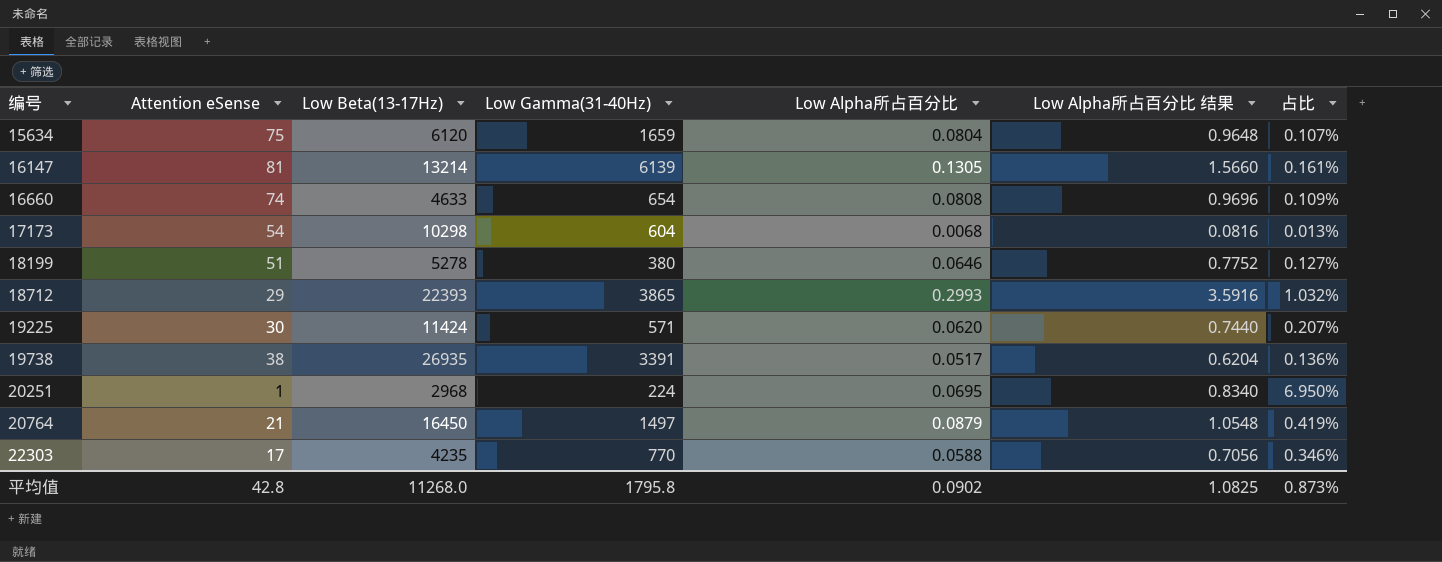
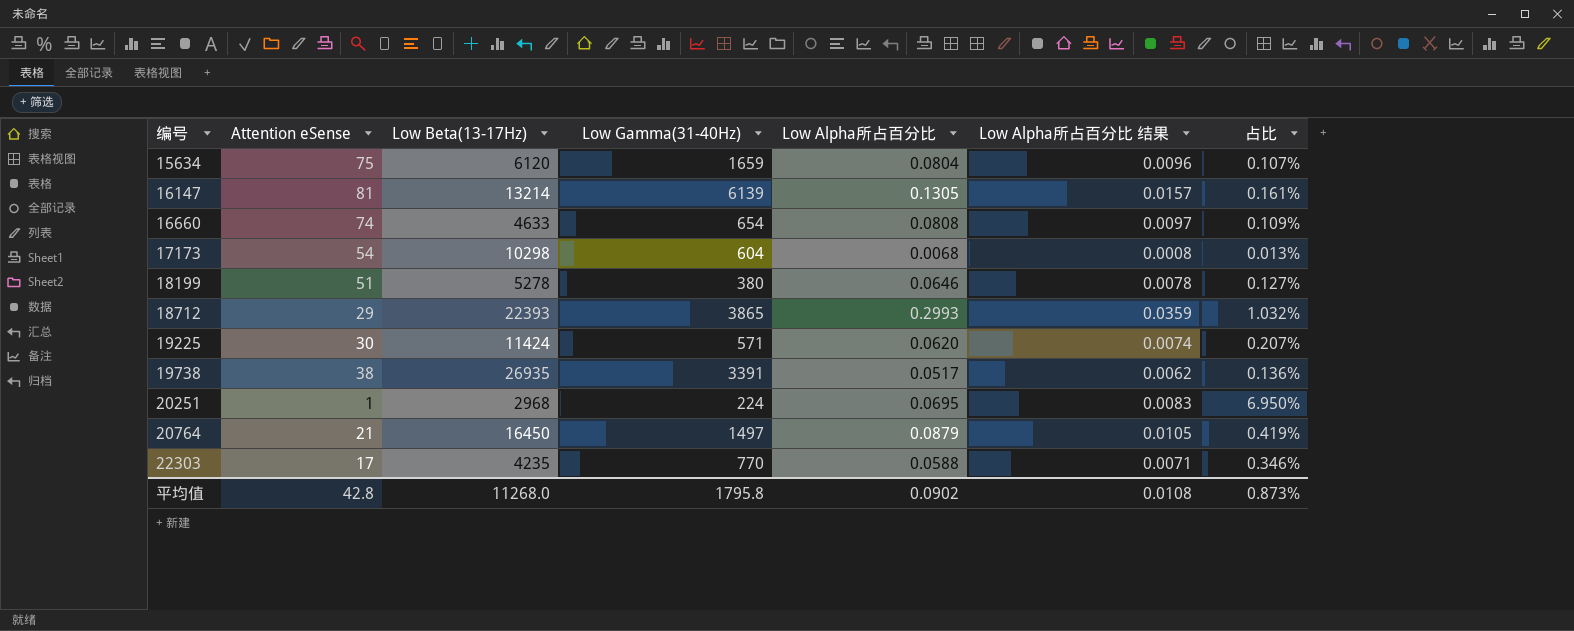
column Low Alpha所占百分比 结果 | formula: [Low Alpha所占百分比] * 12 -> [Low Alpha所占百分比] * 0.12
平均值 | Low Alpha所占百分比 结果: 1.0825 -> 0.0108

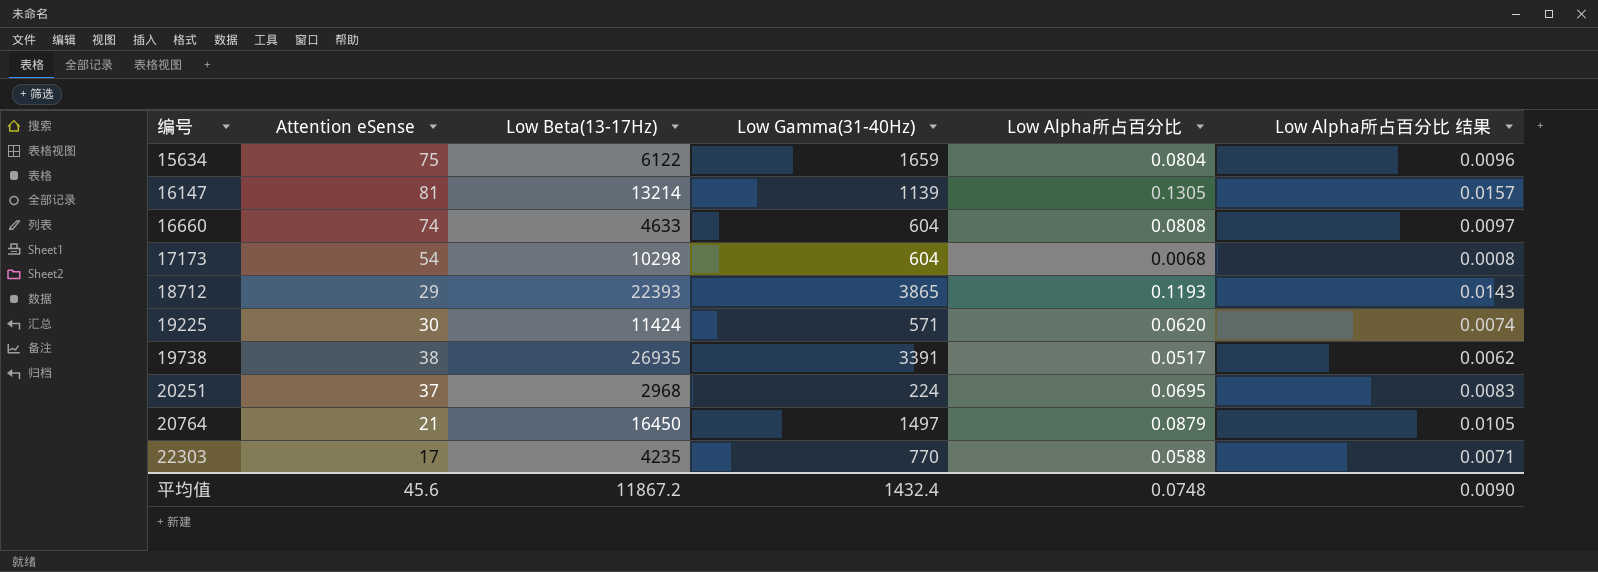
column 占比 | formula: [Low Alpha所占百分比] / [Attention eSense] -> none
row 18199: 51 | 5278 | 380 | 0.0646 | 0.0078 | 0.127% -> none
15634 | Low Beta(13-17Hz): 6120 -> 6122
16147 | Low Gamma(31-40Hz): 6139 -> 1139
16660 | Low Gamma(31-40Hz): 654 -> 604
18712 | Low Alpha所占百分比: 0.2993 -> 0.1193
18712 | Low Alpha所占百分比 结果: 0.0359 -> 0.0143
20251 | Attention eSense: 1 -> 37
平均值 | Attention eSense: 42.8 -> 45.6
平均值 | Low Beta(13-17Hz): 11268.0 -> 11867.2
平均值 | Low Gamma(31-40Hz): 1795.8 -> 1432.4
平均值 | Low Alpha所占百分比: 0.0902 -> 0.0748
平均值 | Low Alpha所占百分比 结果: 0.0108 -> 0.0090

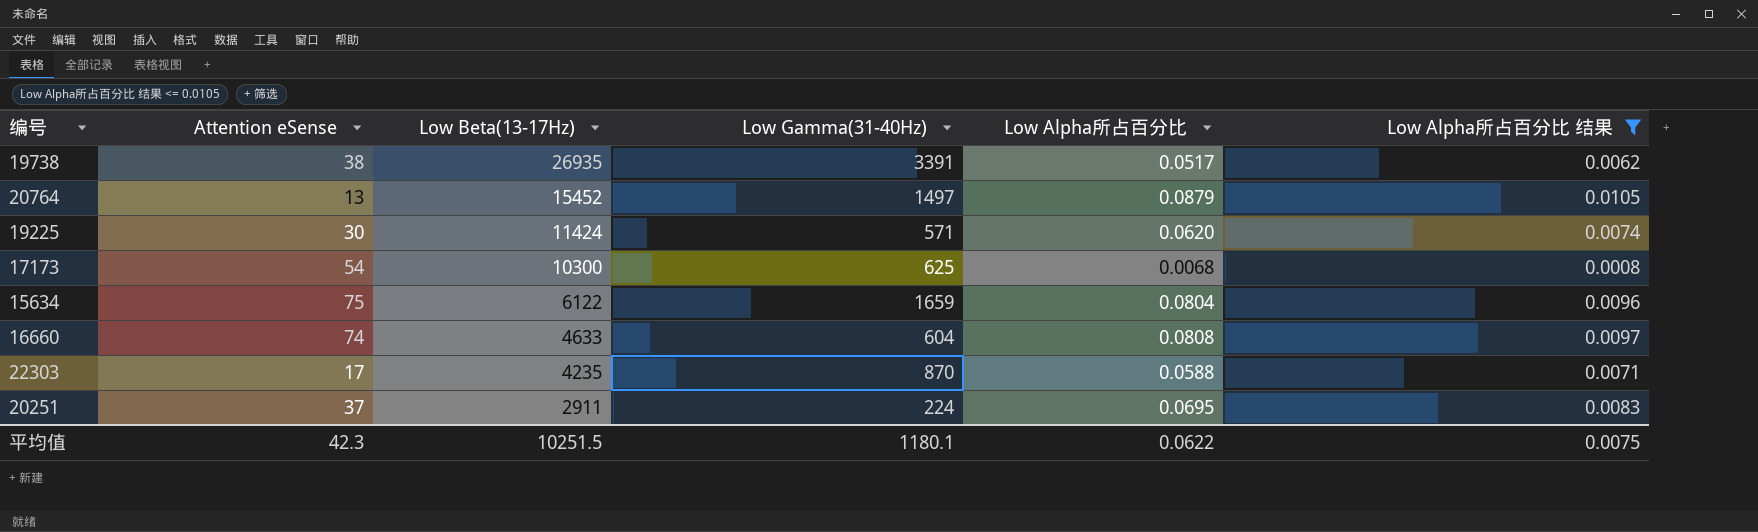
filter: none -> Low Alpha所占百分比 结果 <= 0.0105
row order: 编号 ascending -> Low Beta(13-17Hz) descending
20764 | Attention eSense: 21 -> 13
20764 | Low Beta(13-17Hz): 16450 -> 15452
17173 | Low Beta(13-17Hz): 10298 -> 10300
17173 | Low Gamma(31-40Hz): 604 -> 625
22303 | Low Gamma(31-40Hz): 770 -> 870
20251 | Low Beta(13-17Hz): 2968 -> 2911
平均值 | Attention eSense: 45.6 -> 42.3
平均值 | Low Beta(13-17Hz): 11867.2 -> 10251.5
平均值 | Low Gamma(31-40Hz): 1432.4 -> 1180.1
平均值 | Low Alpha所占百分比: 0.0748 -> 0.0622
平均值 | Low Alpha所占百分比 结果: 0.0090 -> 0.0075

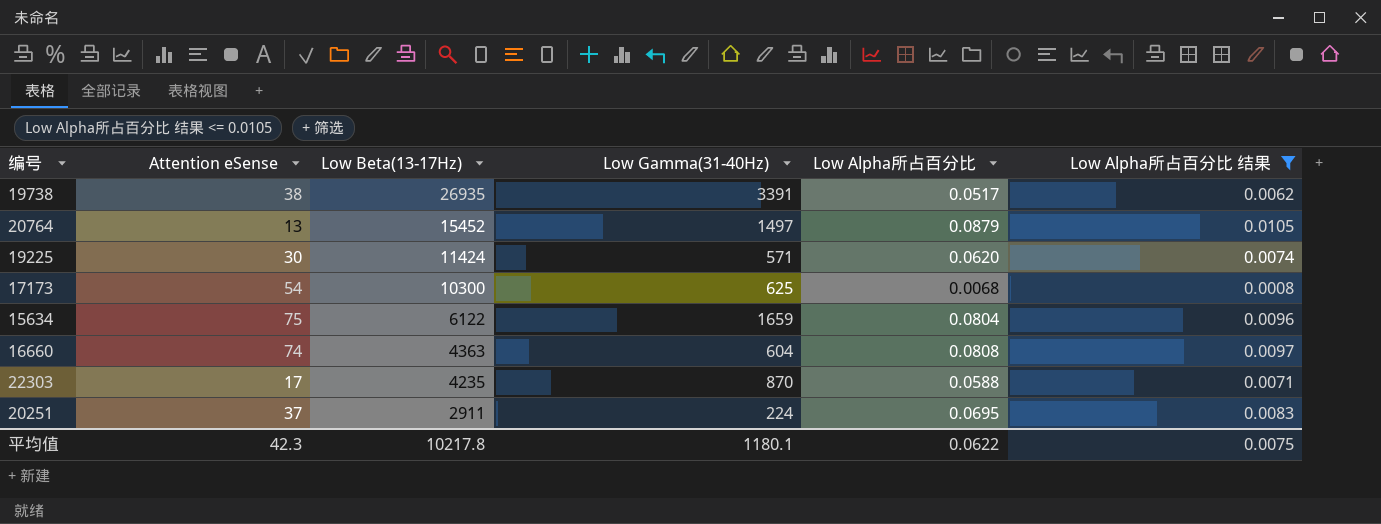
16660 | Low Beta(13-17Hz): 4633 -> 4363
平均值 | Low Beta(13-17Hz): 10251.5 -> 10217.8

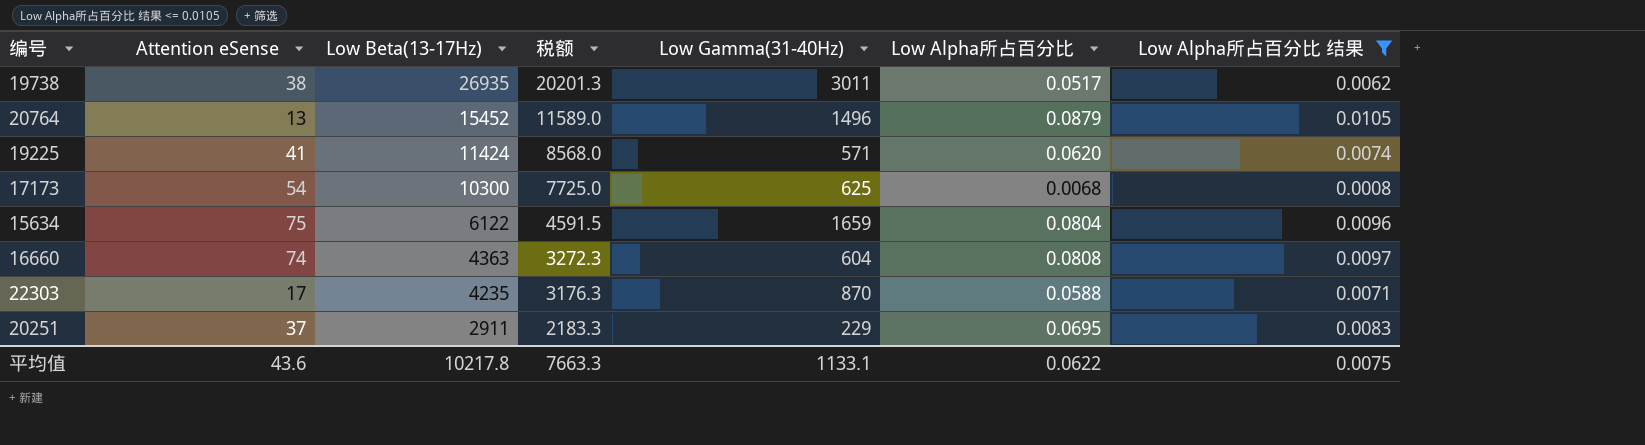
column 税额 | formula: none -> [Low Beta(13-17Hz)] * 0.75
19738 | Low Gamma(31-40Hz): 3391 -> 3011
20764 | Low Gamma(31-40Hz): 1497 -> 1496
19225 | Attention eSense: 30 -> 41
20251 | Low Gamma(31-40Hz): 224 -> 229
平均值 | Attention eSense: 42.3 -> 43.6
平均值 | Low Gamma(31-40Hz): 1180.1 -> 1133.1

